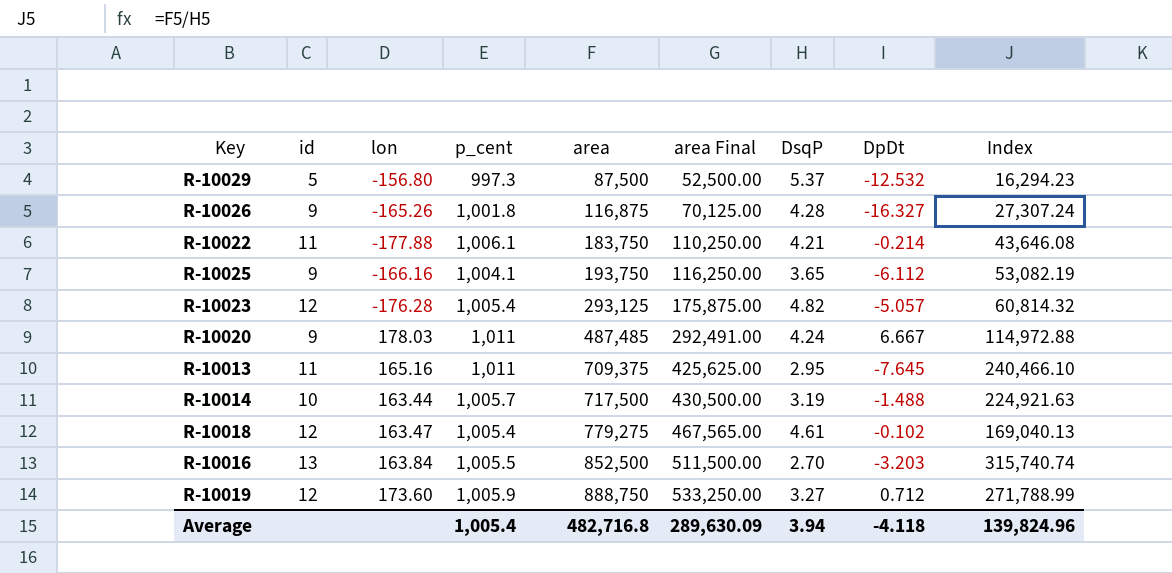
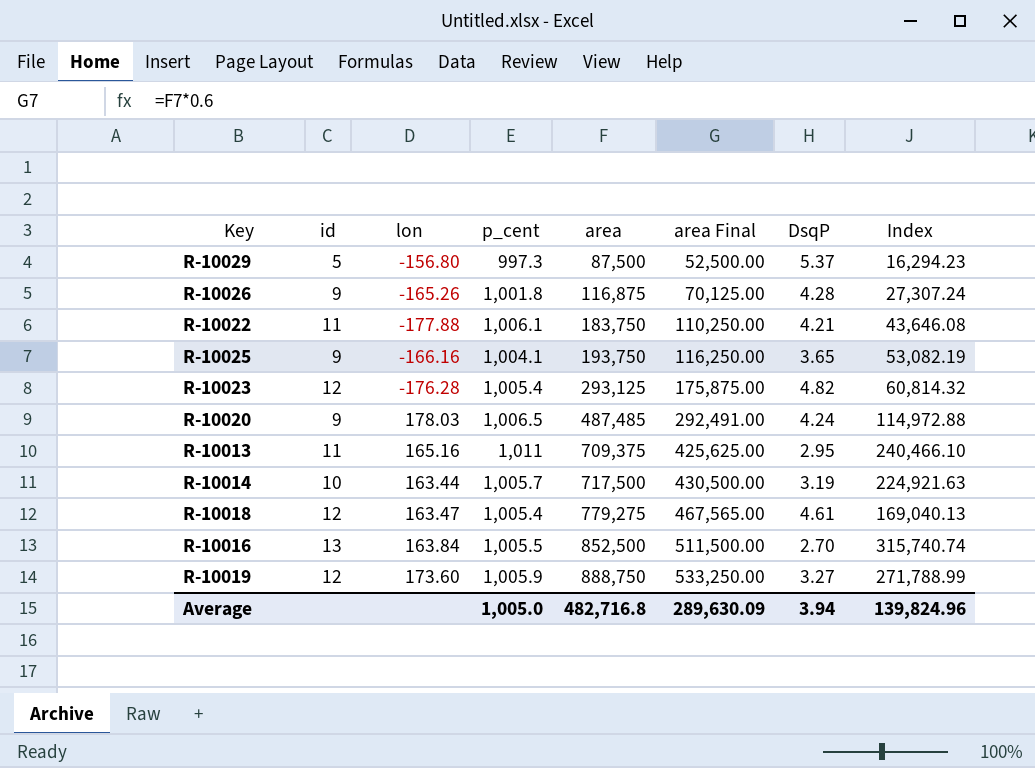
column DpDt | position: 8 -> none
R-10020 | p_cent: 1,011 -> 1,006.5
Average | p_cent: 1,005.4 -> 1,005.0

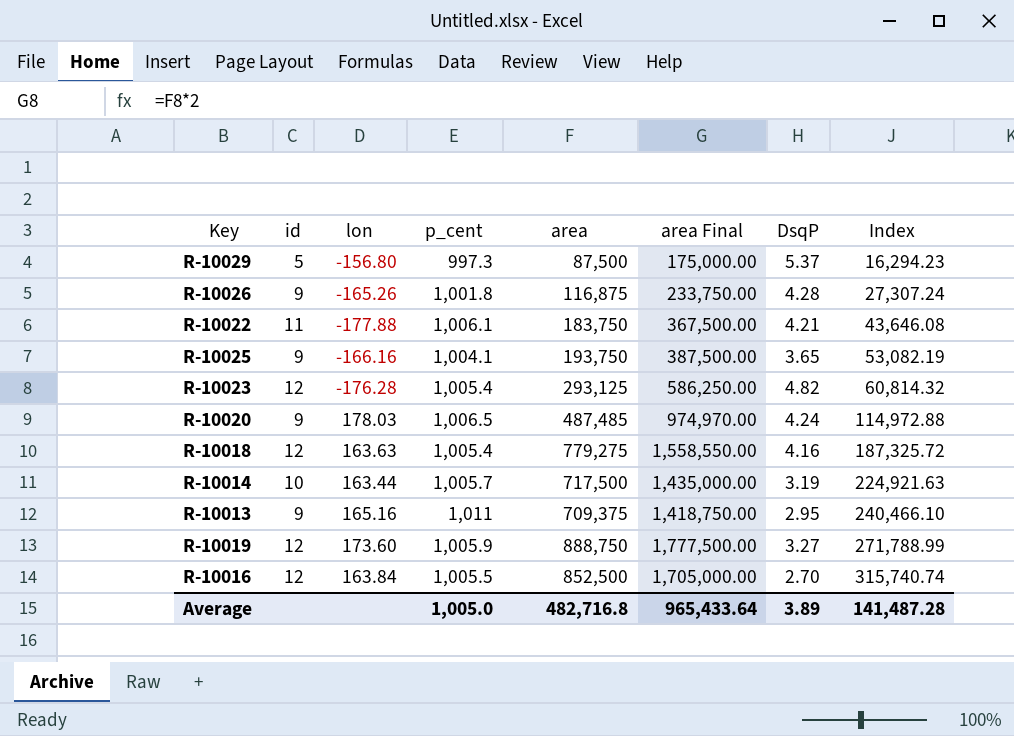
row order: area ascending -> Index ascending
column area Final | formula: [area] * 0.6 -> [area] * 2
R-10018 | lon: 163.47 -> 163.63
R-10018 | DsqP: 4.61 -> 4.16
R-10018 | Index: 169,040.13 -> 187,325.72
R-10013 | id: 11 -> 9
R-10016 | id: 13 -> 12
Average | area Final: 289,630.09 -> 965,433.64
Average | DsqP: 3.94 -> 3.89
Average | Index: 139,824.96 -> 141,487.28

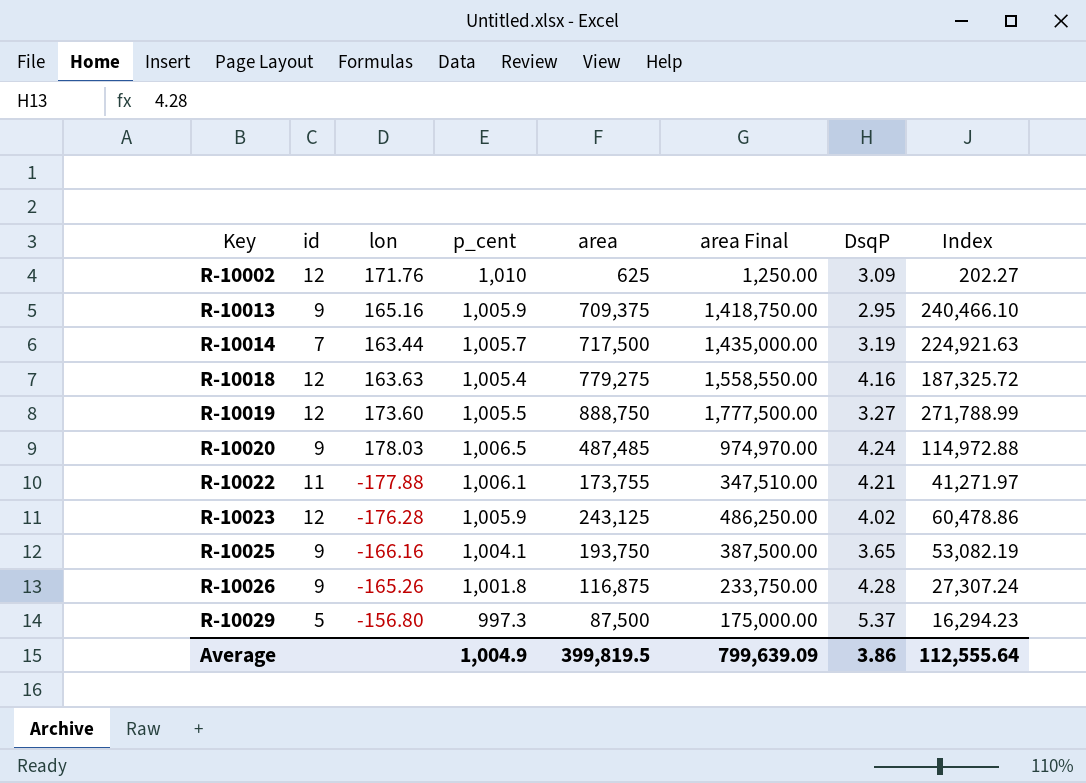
row order: Index ascending -> Key ascending
row R-10016: 12 | 163.84 | 1,005.5 | 852,500 | 1,705,000.00 | 2.70 | 315,740.74 -> none
row R-10002: none -> 12 | 171.76 | 1,010 | 625 | 1,250.00 | 3.09 | 202.27
R-10013 | p_cent: 1,011 -> 1,005.9
R-10014 | id: 10 -> 7
R-10019 | p_cent: 1,005.9 -> 1,005.5
R-10022 | area: 183,750 -> 173,755
R-10022 | area Final: 367,500.00 -> 347,510.00
R-10022 | Index: 43,646.08 -> 41,271.97
R-10023 | p_cent: 1,005.4 -> 1,005.9
R-10023 | area: 293,125 -> 243,125
R-10023 | area Final: 586,250.00 -> 486,250.00
R-10023 | DsqP: 4.82 -> 4.02
R-10023 | Index: 60,814.32 -> 60,478.86
Average | p_cent: 1,005.0 -> 1,004.9
Average | area: 482,716.8 -> 399,819.5
Average | area Final: 965,433.64 -> 799,639.09
Average | DsqP: 3.89 -> 3.86
Average | Index: 141,487.28 -> 112,555.64

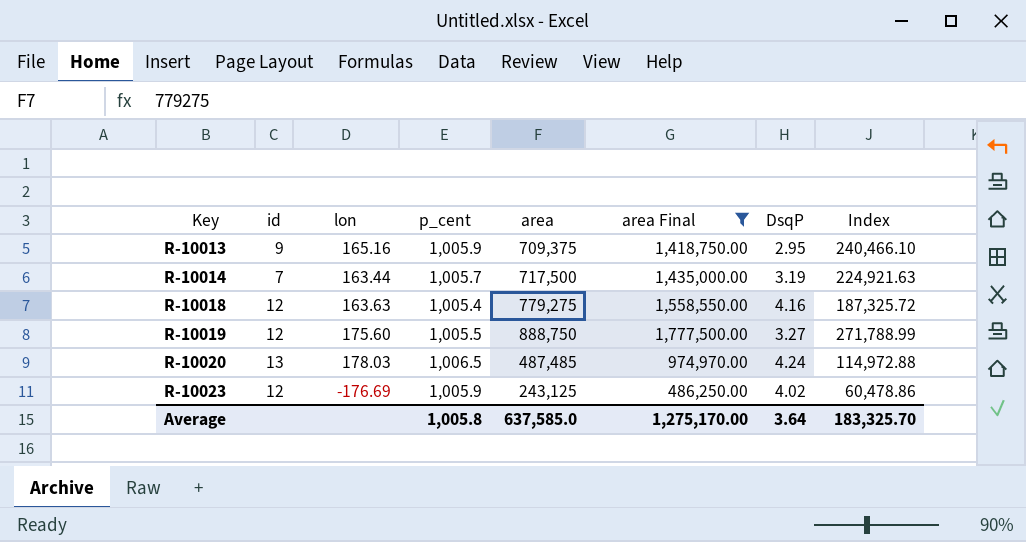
filter: none -> area Final >= 486,250.00
R-10019 | lon: 173.60 -> 175.60
R-10020 | id: 9 -> 13
R-10023 | lon: -176.28 -> -176.69
Average | p_cent: 1,004.9 -> 1,005.8
Average | area: 399,819.5 -> 637,585.0
Average | area Final: 799,639.09 -> 1,275,170.00
Average | DsqP: 3.86 -> 3.64
Average | Index: 112,555.64 -> 183,325.70

